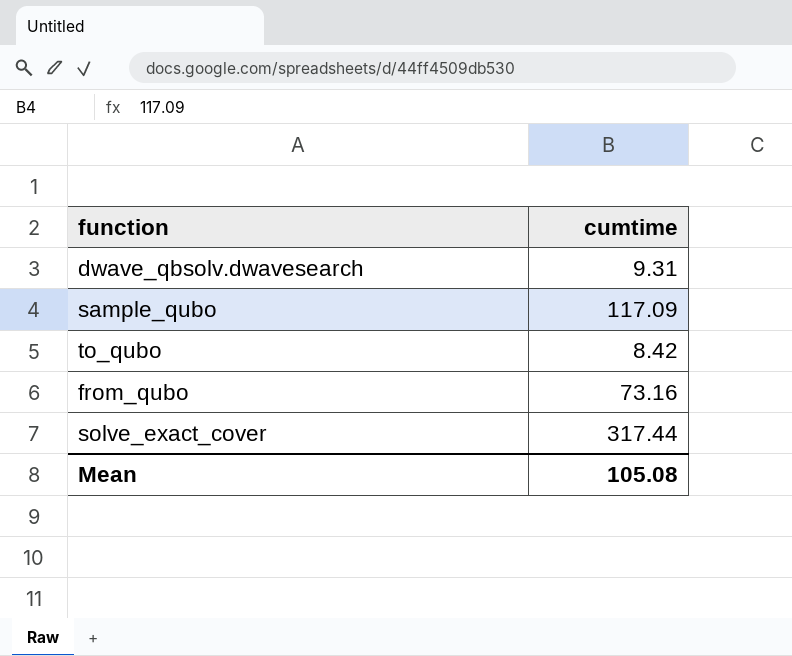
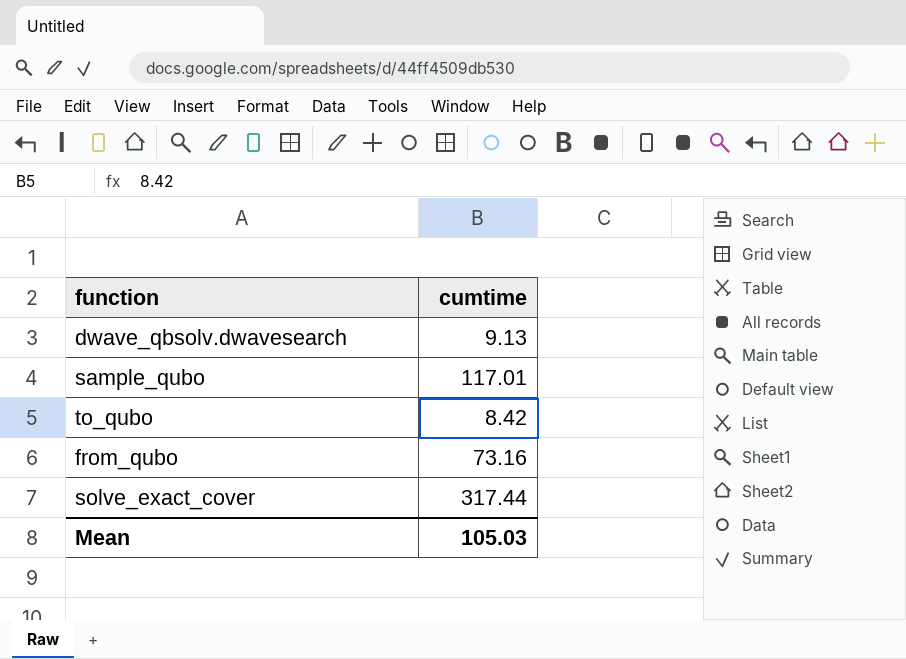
dwave_qbsolv.dwavesearch | cumtime: 9.31 -> 9.13
sample_qubo | cumtime: 117.09 -> 117.01
Mean | cumtime: 105.08 -> 105.03

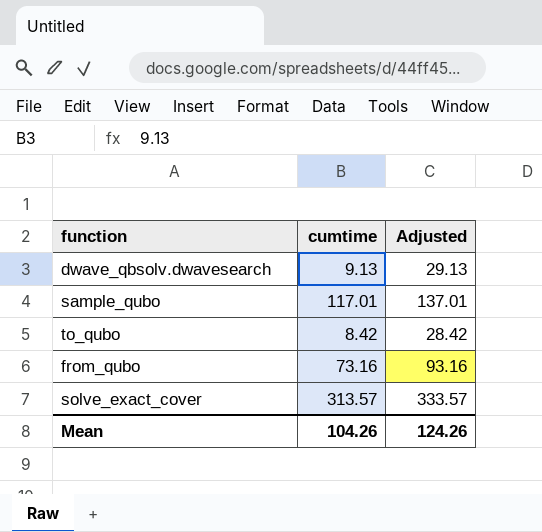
column Adjusted | formula: none -> [cumtime] + 20
solve_exact_cover | cumtime: 317.44 -> 313.57
Mean | cumtime: 105.03 -> 104.26

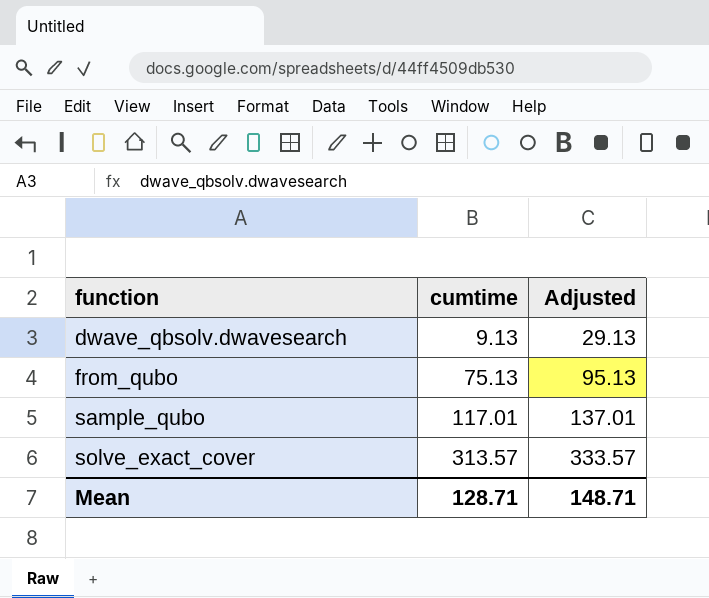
row order: none -> function ascending
row to_qubo: 8.42 | 28.42 -> none
from_qubo | cumtime: 73.16 -> 75.13
from_qubo | Adjusted: 93.16 -> 95.13
Mean | cumtime: 104.26 -> 128.71
Mean | Adjusted: 124.26 -> 148.71

